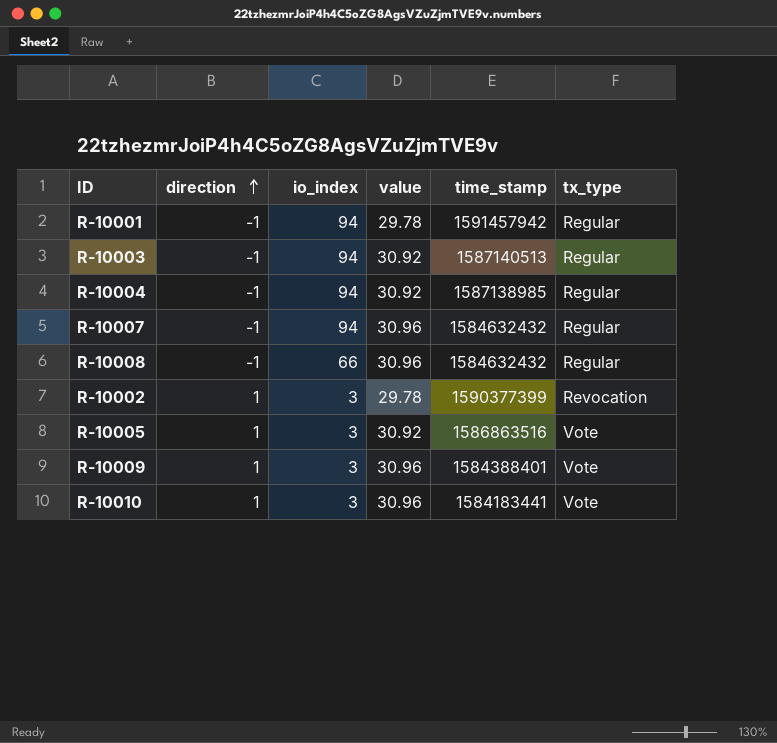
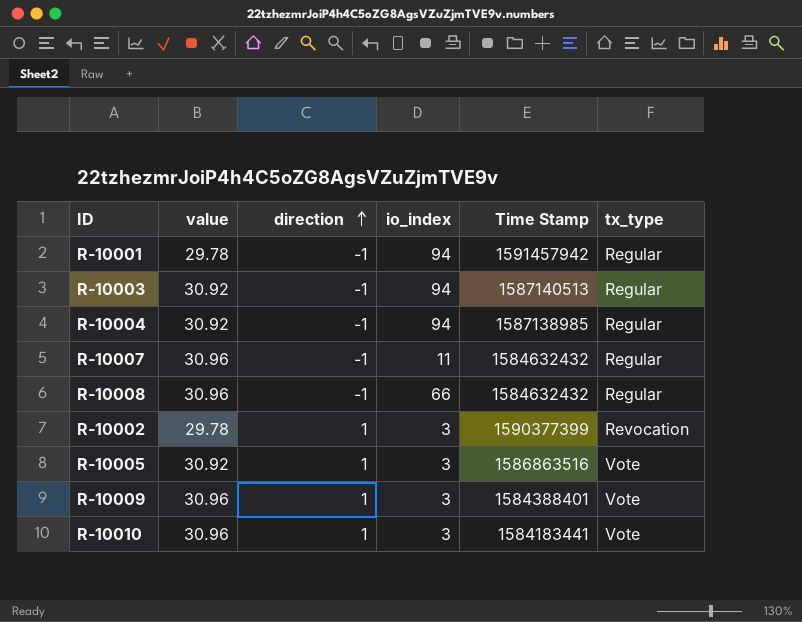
column value | position: 4 -> 2
column name: time_stamp -> Time Stamp
R-10007 | io_index: 94 -> 11

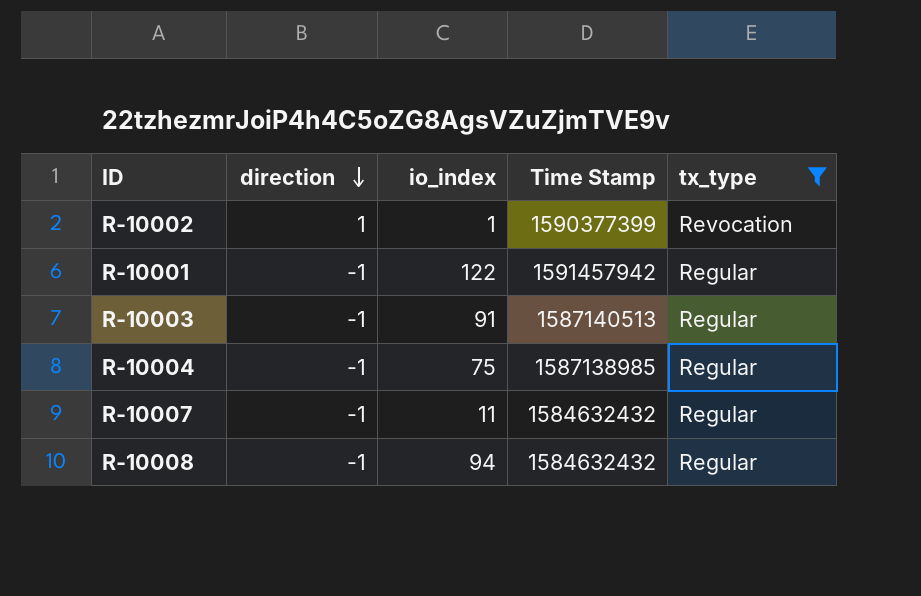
filter: none -> tx_type != Vote
row order: direction ascending -> direction descending
column value | position: 2 -> none
R-10002 | io_index: 3 -> 1
R-10001 | io_index: 94 -> 122
R-10003 | io_index: 94 -> 91
R-10004 | io_index: 94 -> 75
R-10008 | io_index: 66 -> 94

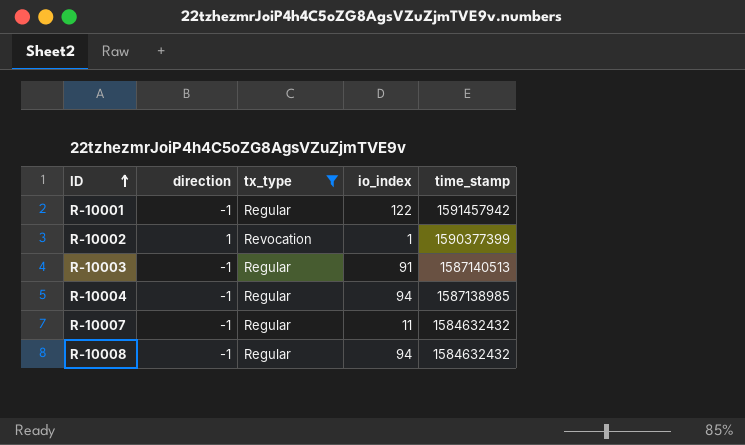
row order: direction descending -> ID ascending
column tx_type | position: 5 -> 3
column name: Time Stamp -> time_stamp
R-10004 | io_index: 75 -> 94

